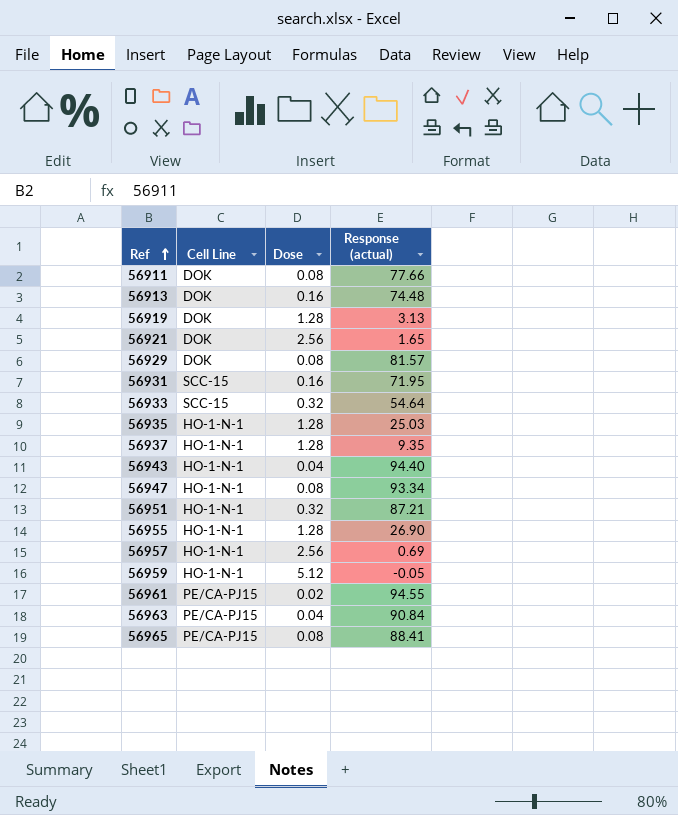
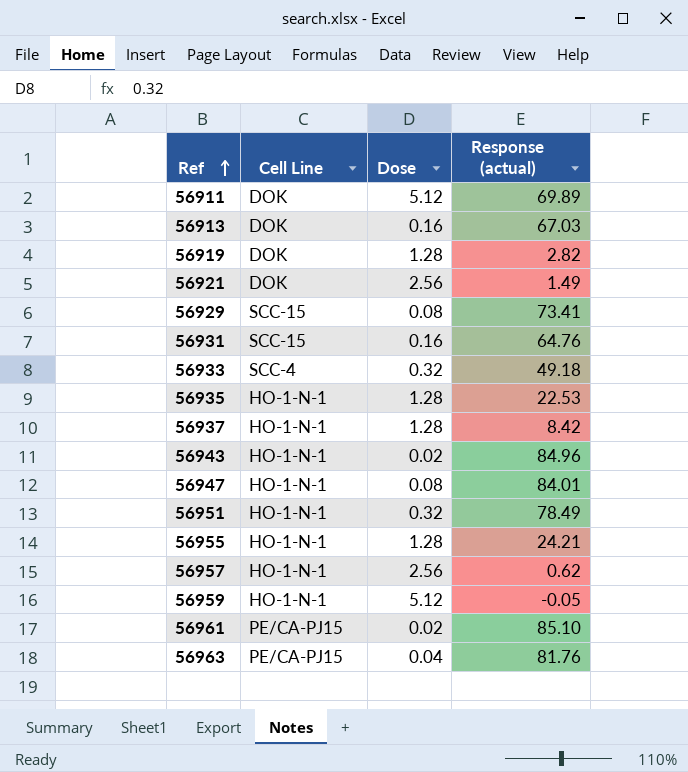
row 56965: PE/CA-PJ15 | 0.08 | 88.41 -> none
56911 | Dose: 0.08 -> 5.12
56911 | Response (actual): 77.66 -> 69.89
56913 | Response (actual): 74.48 -> 67.03
56919 | Response (actual): 3.13 -> 2.82
56921 | Response (actual): 1.65 -> 1.49
56929 | Cell Line: DOK -> SCC-15
56929 | Response (actual): 81.57 -> 73.41
56931 | Response (actual): 71.95 -> 64.76
56933 | Cell Line: SCC-15 -> SCC-4
56933 | Response (actual): 54.64 -> 49.18
56935 | Response (actual): 25.03 -> 22.53
56937 | Response (actual): 9.35 -> 8.42
56943 | Dose: 0.04 -> 0.02
56943 | Response (actual): 94.40 -> 84.96
56947 | Response (actual): 93.34 -> 84.01
56951 | Response (actual): 87.21 -> 78.49
56955 | Response (actual): 26.90 -> 24.21
56957 | Response (actual): 0.69 -> 0.62
56961 | Response (actual): 94.55 -> 85.10
56963 | Response (actual): 90.84 -> 81.76

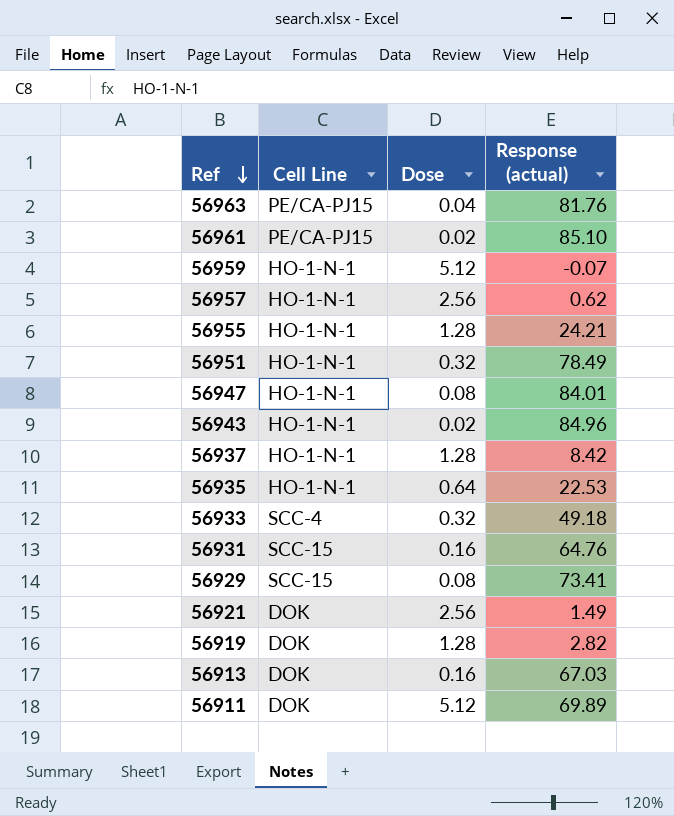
row order: Ref ascending -> Ref descending
56959 | Response (actual): -0.05 -> -0.07
56935 | Dose: 1.28 -> 0.64

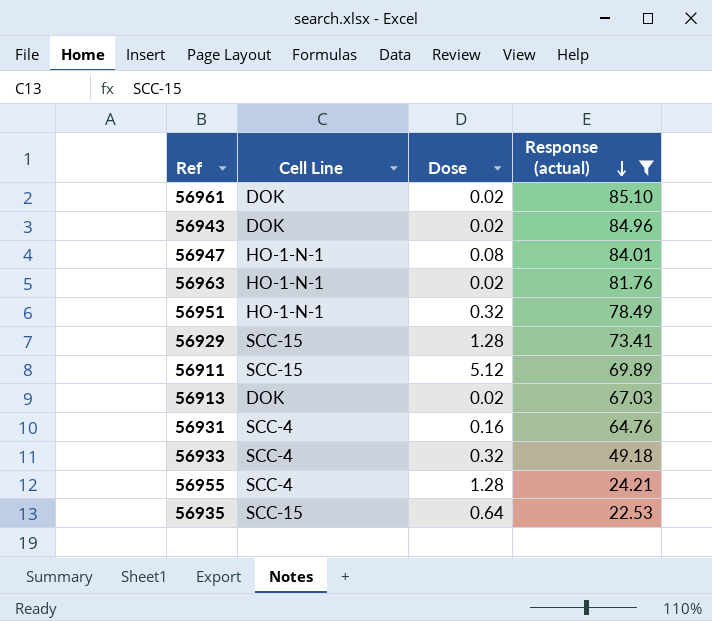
filter: none -> Response (actual) >= 22.53
row order: Ref descending -> Response (actual) descending
56961 | Cell Line: PE/CA-PJ15 -> DOK
56943 | Cell Line: HO-1-N-1 -> DOK
56963 | Cell Line: PE/CA-PJ15 -> HO-1-N-1
56963 | Dose: 0.04 -> 0.02
56929 | Dose: 0.08 -> 1.28
56911 | Cell Line: DOK -> SCC-15
56913 | Dose: 0.16 -> 0.02
56931 | Cell Line: SCC-15 -> SCC-4
56955 | Cell Line: HO-1-N-1 -> SCC-4
56935 | Cell Line: HO-1-N-1 -> SCC-15

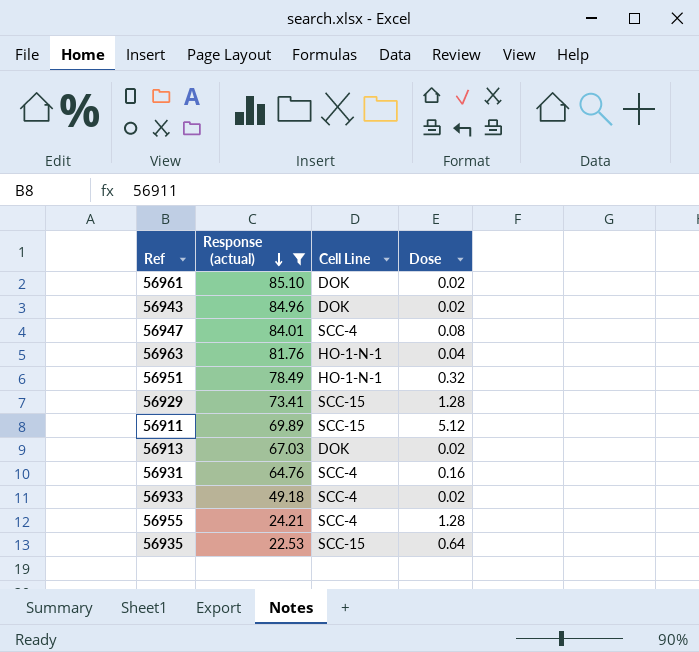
column Response (actual) | position: 4 -> 2
56947 | Cell Line: HO-1-N-1 -> SCC-4
56963 | Dose: 0.02 -> 0.04
56933 | Dose: 0.32 -> 0.02

